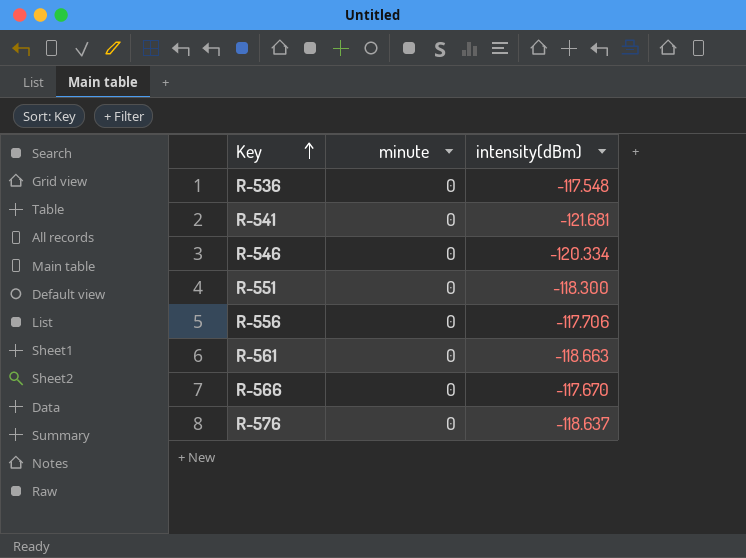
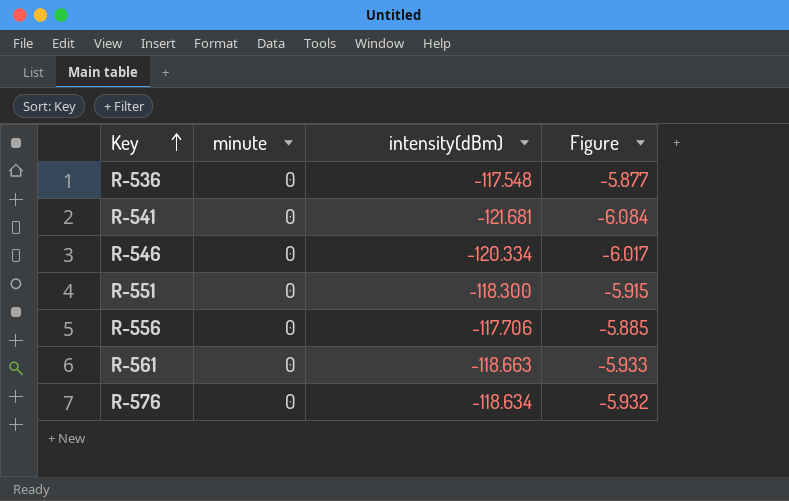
column Figure | formula: none -> [intensity(dBm)] * 0.05
row R-566: 0 | -117.670 -> none
R-576 | intensity(dBm): -118.637 -> -118.634

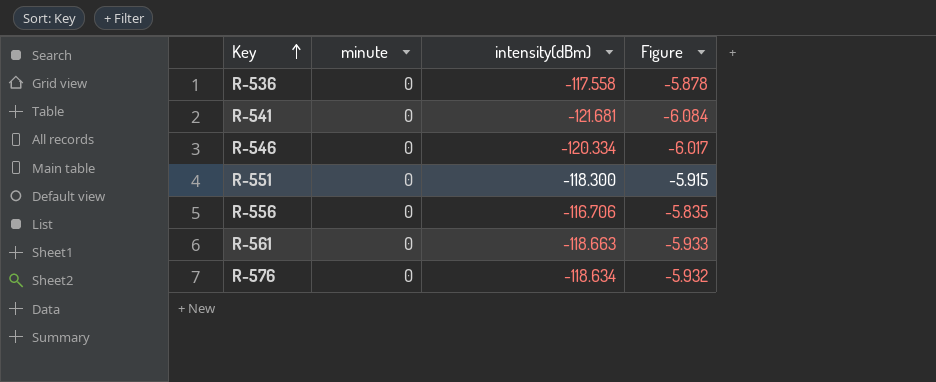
R-536 | intensity(dBm): -117.548 -> -117.558
R-536 | Figure: -5.877 -> -5.878
R-556 | intensity(dBm): -117.706 -> -116.706
R-556 | Figure: -5.885 -> -5.835

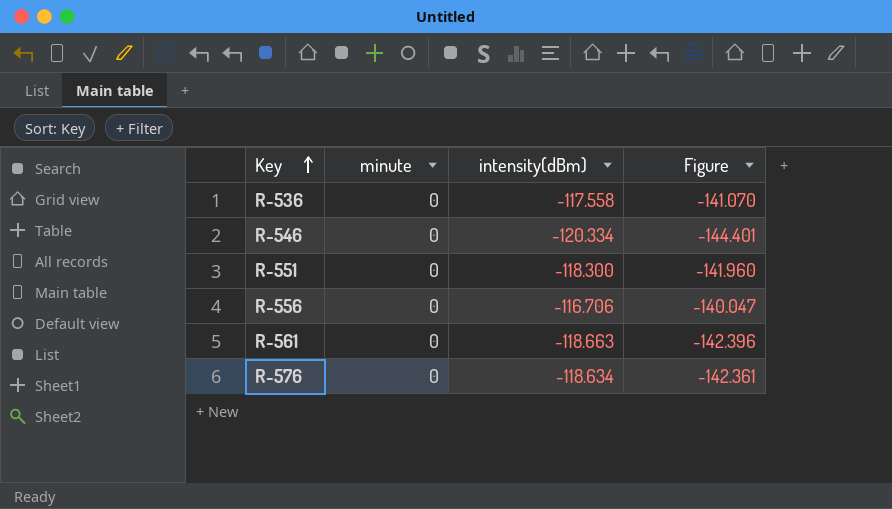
column Figure | formula: [intensity(dBm)] * 0.05 -> [intensity(dBm)] * 1.2
row R-541: 0 | -121.681 | -6.084 -> none

